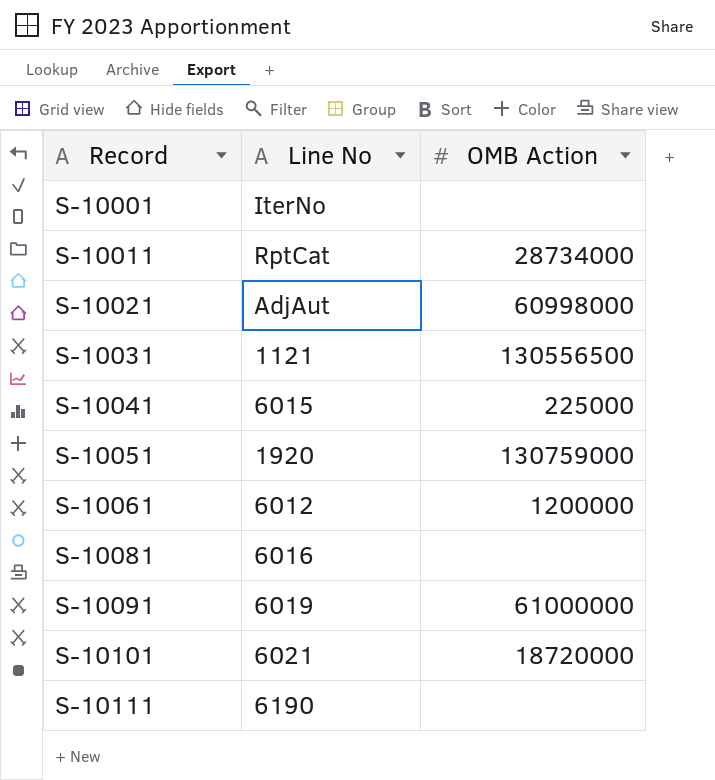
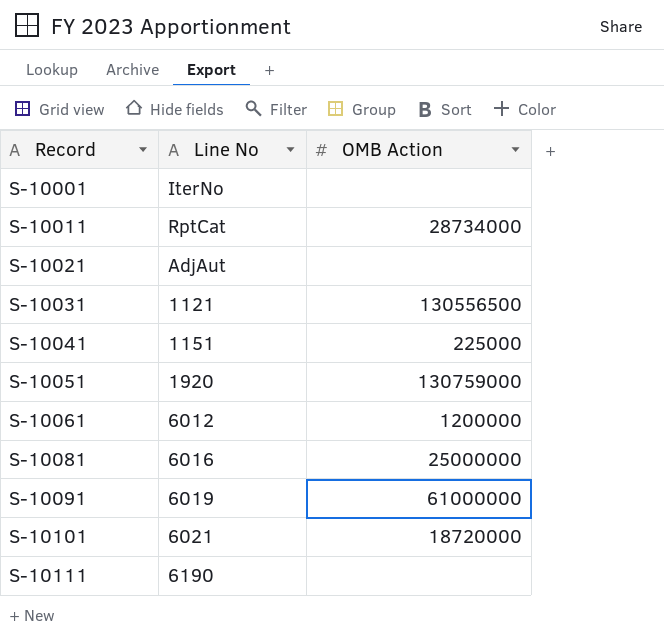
S-10021 | OMB Action: 60998000 -> none
S-10041 | Line No: 6015 -> 1151
S-10081 | OMB Action: none -> 25000000

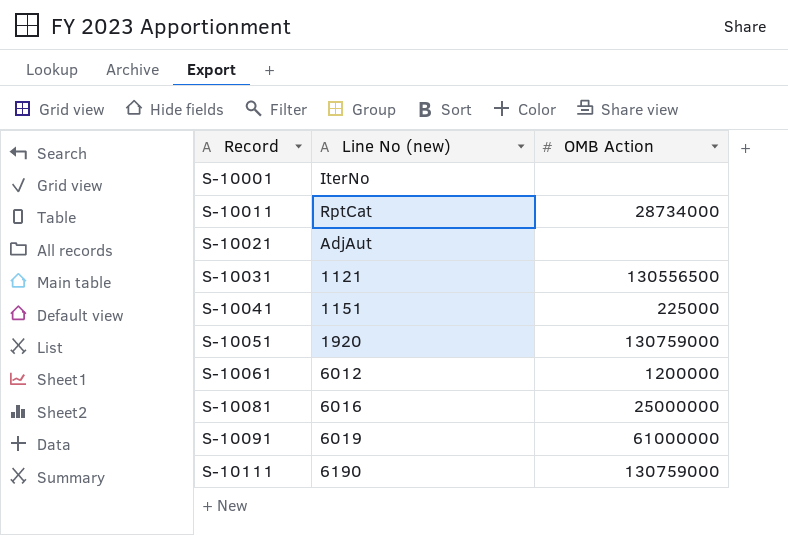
column name: Line No -> Line No (new)
row S-10101: 6021 | 18720000 -> none
S-10111 | OMB Action: none -> 130759000

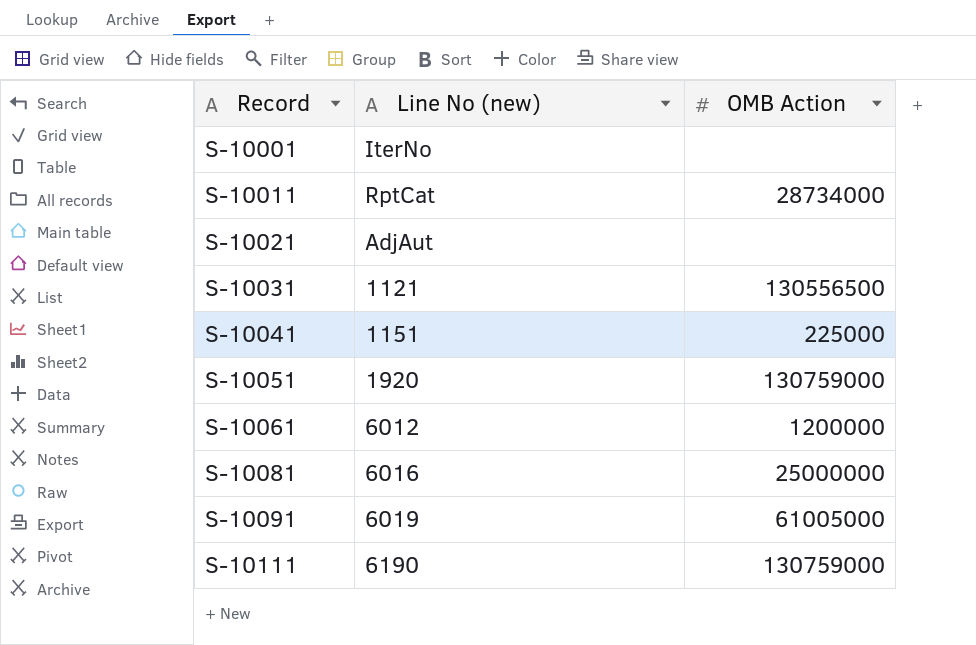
S-10091 | OMB Action: 61000000 -> 61005000

